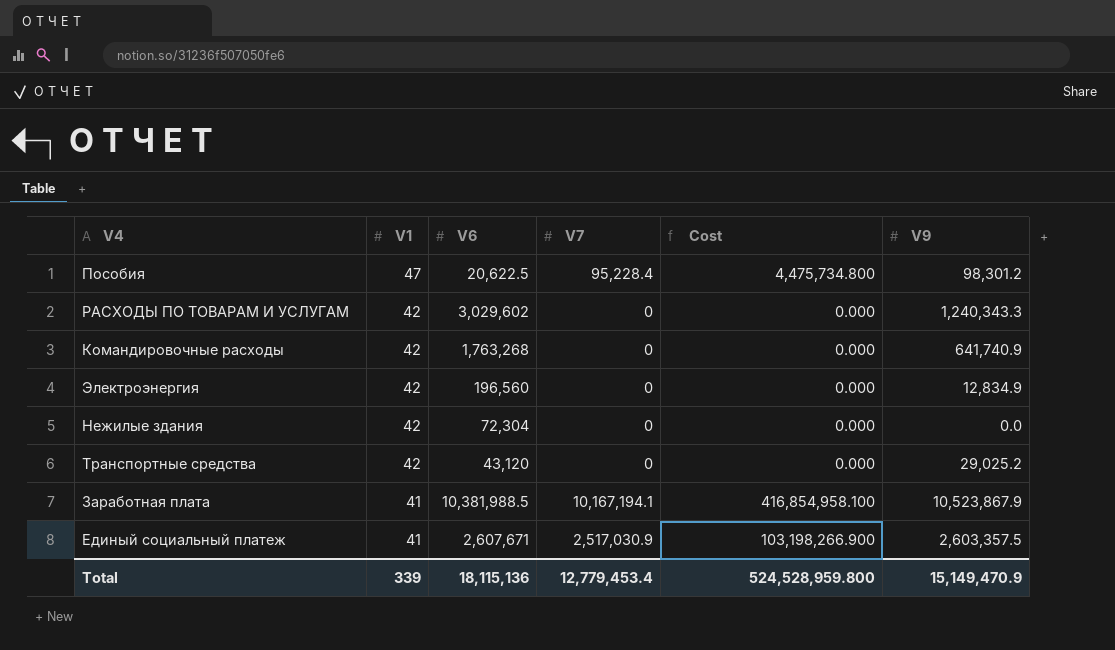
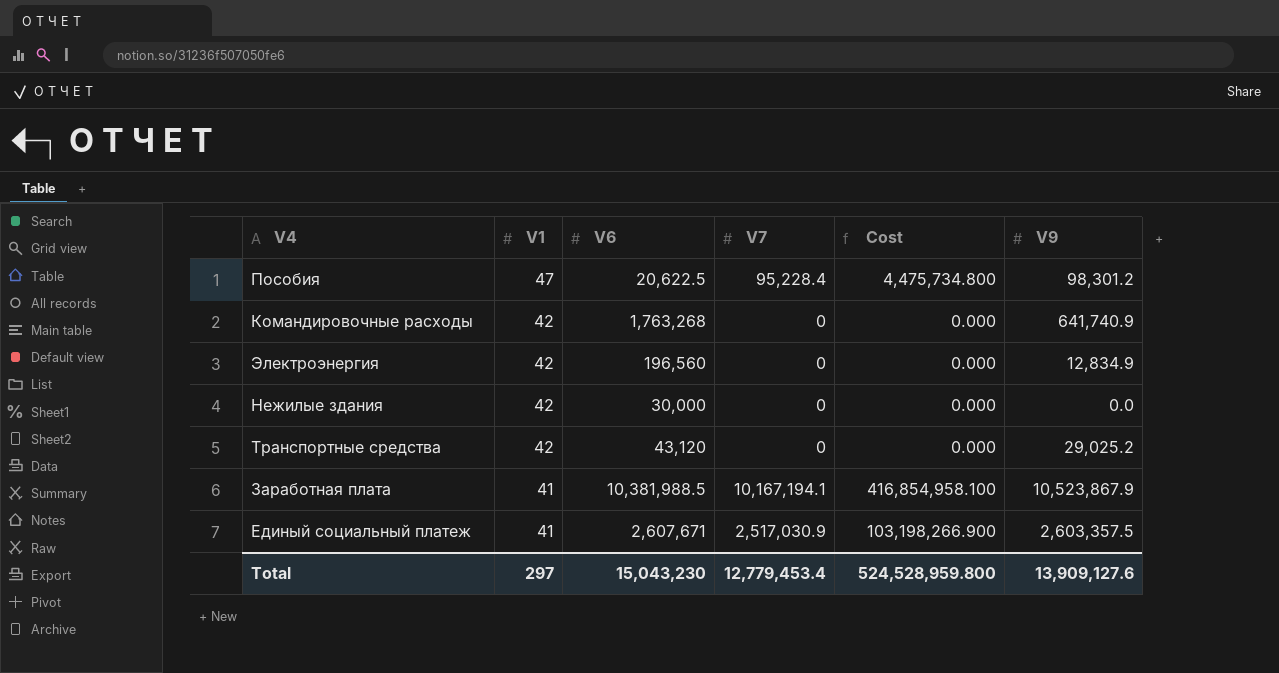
row РАСХОДЫ ПО ТОВАРАМ И УСЛУГАМ: 42 | 3,029,602 | 0 | 0.000 | 1,240,343.3 -> none
Нежилые здания | V6: 72,304 -> 30,000
Total | V1: 339 -> 297
Total | V6: 18,115,136 -> 15,043,230
Total | V9: 15,149,470.9 -> 13,909,127.6

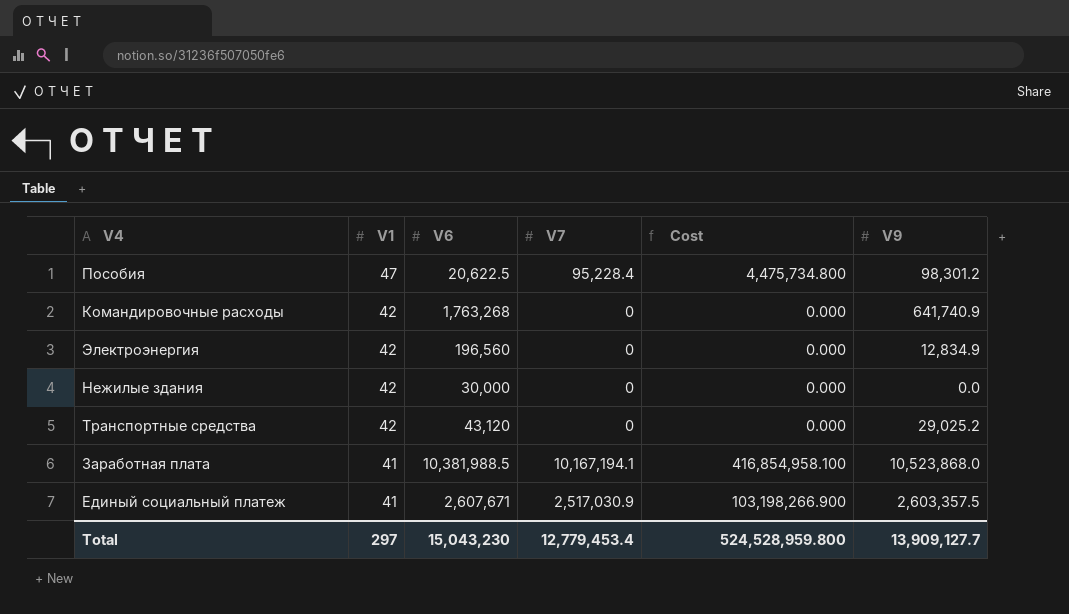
Заработная плата | V9: 10,523,867.9 -> 10,523,868.0
Total | V9: 13,909,127.6 -> 13,909,127.7

